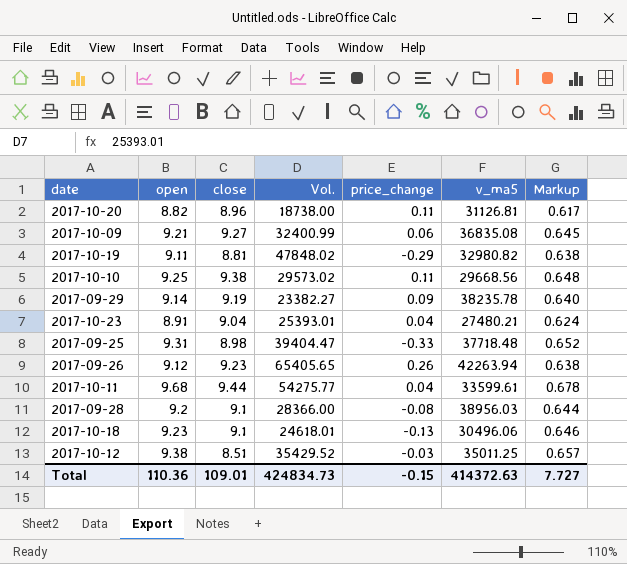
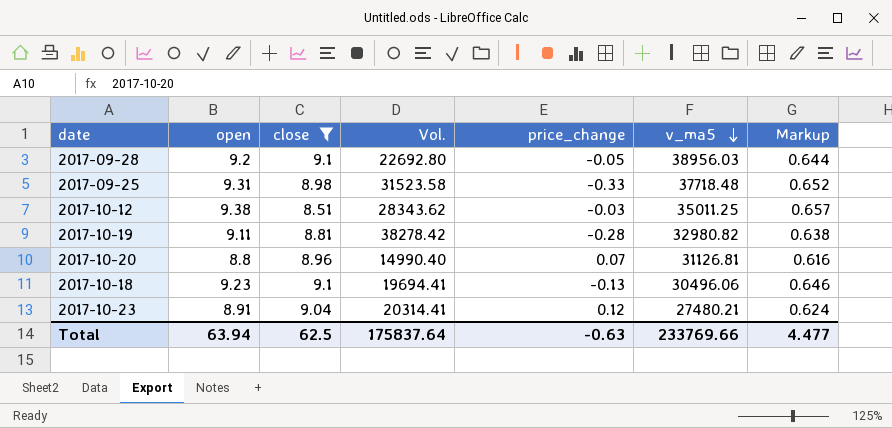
filter: none -> close <= 9.1
row order: none -> v_ma5 descending
2017-09-28 | Vol.: 28366.00 -> 22692.80
2017-09-28 | price_change: -0.08 -> -0.05
2017-09-25 | Vol.: 39404.47 -> 31523.58
2017-10-12 | Vol.: 35429.52 -> 28343.62
2017-10-19 | Vol.: 47848.02 -> 38278.42
2017-10-19 | price_change: -0.29 -> -0.28
2017-10-20 | open: 8.82 -> 8.8
2017-10-20 | Vol.: 18738.00 -> 14990.40
2017-10-20 | price_change: 0.11 -> 0.07
2017-10-20 | Markup: 0.617 -> 0.616
2017-10-18 | Vol.: 24618.01 -> 19694.41
2017-10-23 | Vol.: 25393.01 -> 20314.41
2017-10-23 | price_change: 0.04 -> 0.12
Total | open: 110.36 -> 63.94
Total | close: 109.01 -> 62.5
Total | Vol.: 424834.73 -> 175837.64
Total | price_change: -0.15 -> -0.63
Total | v_ma5: 414372.63 -> 233769.66
Total | Markup: 7.727 -> 4.477

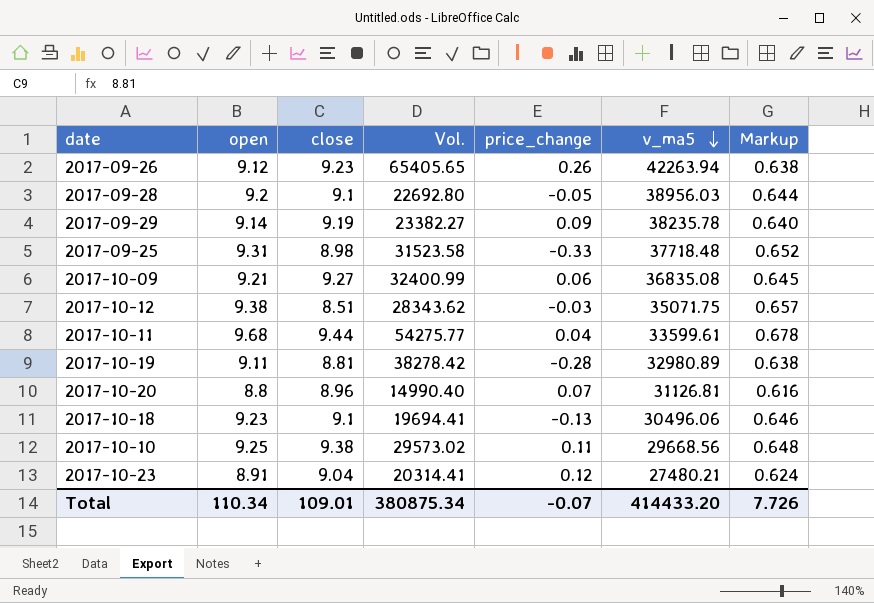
filter: close <= 9.1 -> none
2017-10-12 | v_ma5: 35011.25 -> 35071.75
2017-10-19 | v_ma5: 32980.82 -> 32980.89
Total | open: 63.94 -> 110.34
Total | close: 62.5 -> 109.01
Total | Vol.: 175837.64 -> 380875.34
Total | price_change: -0.63 -> -0.07
Total | v_ma5: 233769.66 -> 414433.20
Total | Markup: 4.477 -> 7.726

